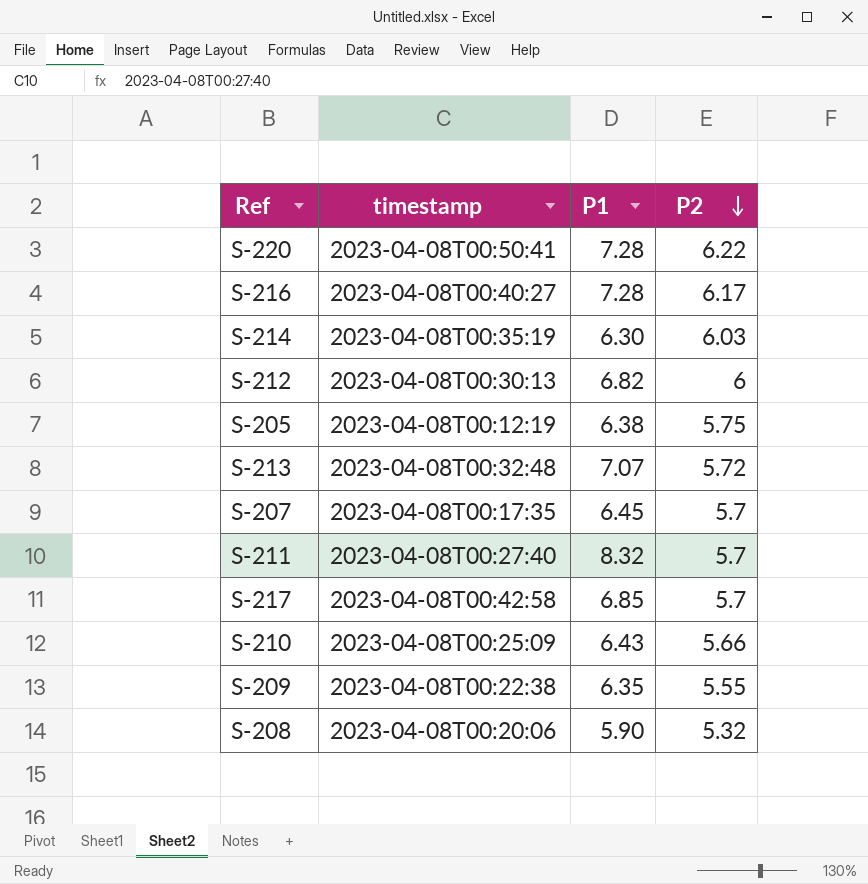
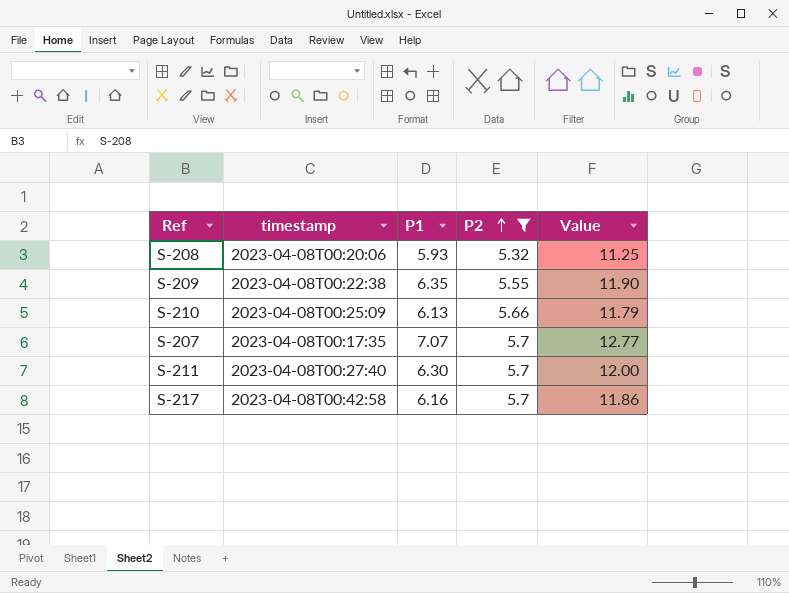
filter: none -> P2 <= 5.7
row order: P2 descending -> P2 ascending
column Value | formula: none -> [P1] + [P2]
S-208 | P1: 5.90 -> 5.93
S-210 | P1: 6.43 -> 6.13
S-207 | P1: 6.45 -> 7.07
S-211 | P1: 8.32 -> 6.30
S-217 | P1: 6.85 -> 6.16

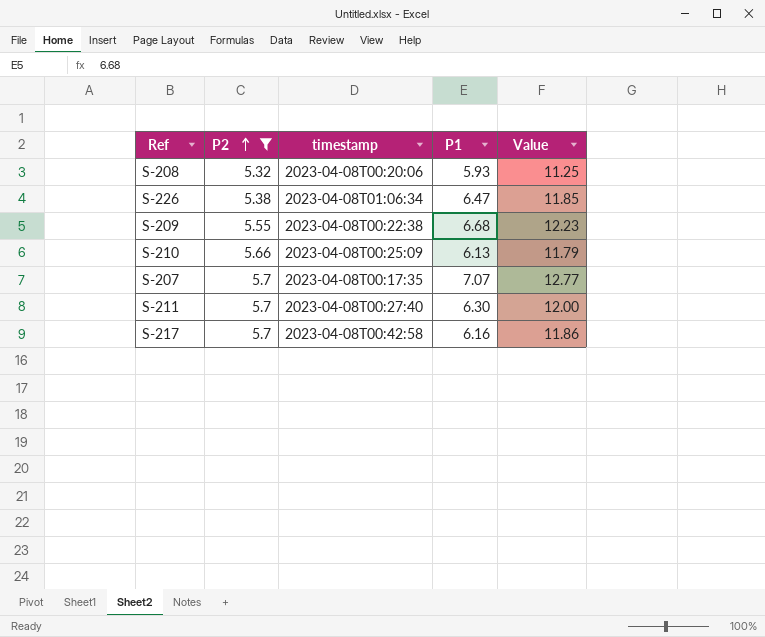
column P2 | position: 4 -> 2
row S-226: none -> 5.38 | 2023-04-08T01:06:34 | 6.47 | 11.85
S-209 | P1: 6.35 -> 6.68
S-209 | Value: 11.90 -> 12.23

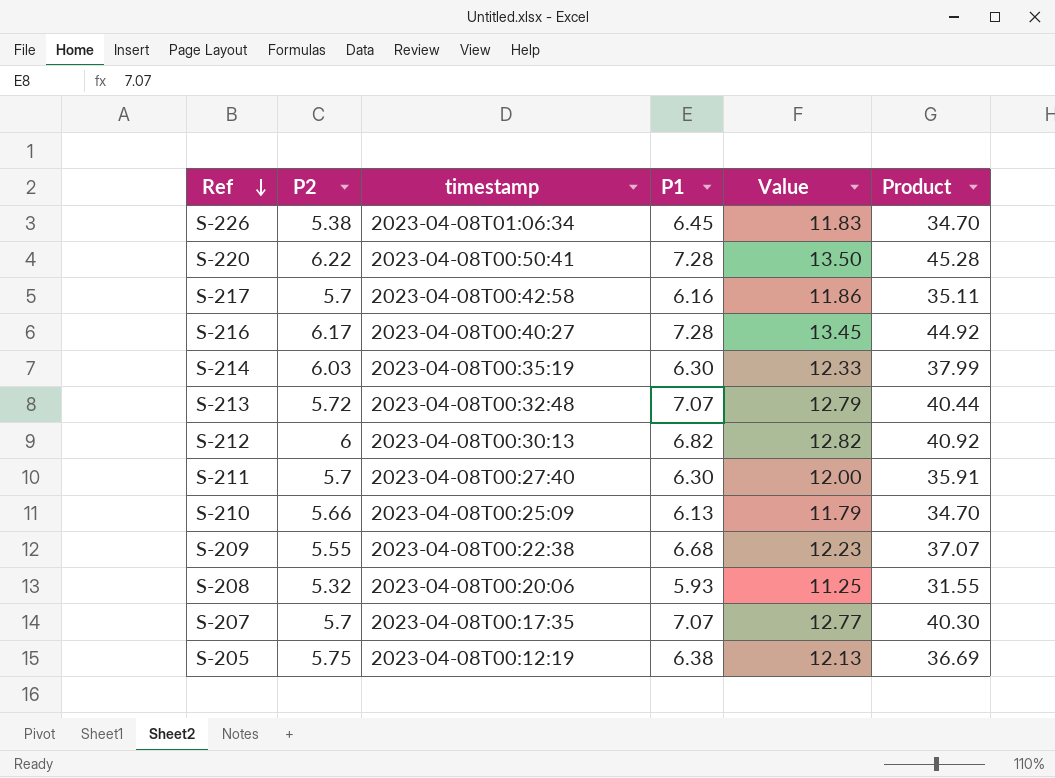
filter: P2 <= 5.7 -> none
row order: P2 ascending -> Ref descending
column Product | formula: none -> [P2] * [P1]
S-226 | P1: 6.47 -> 6.45
S-226 | Value: 11.85 -> 11.83

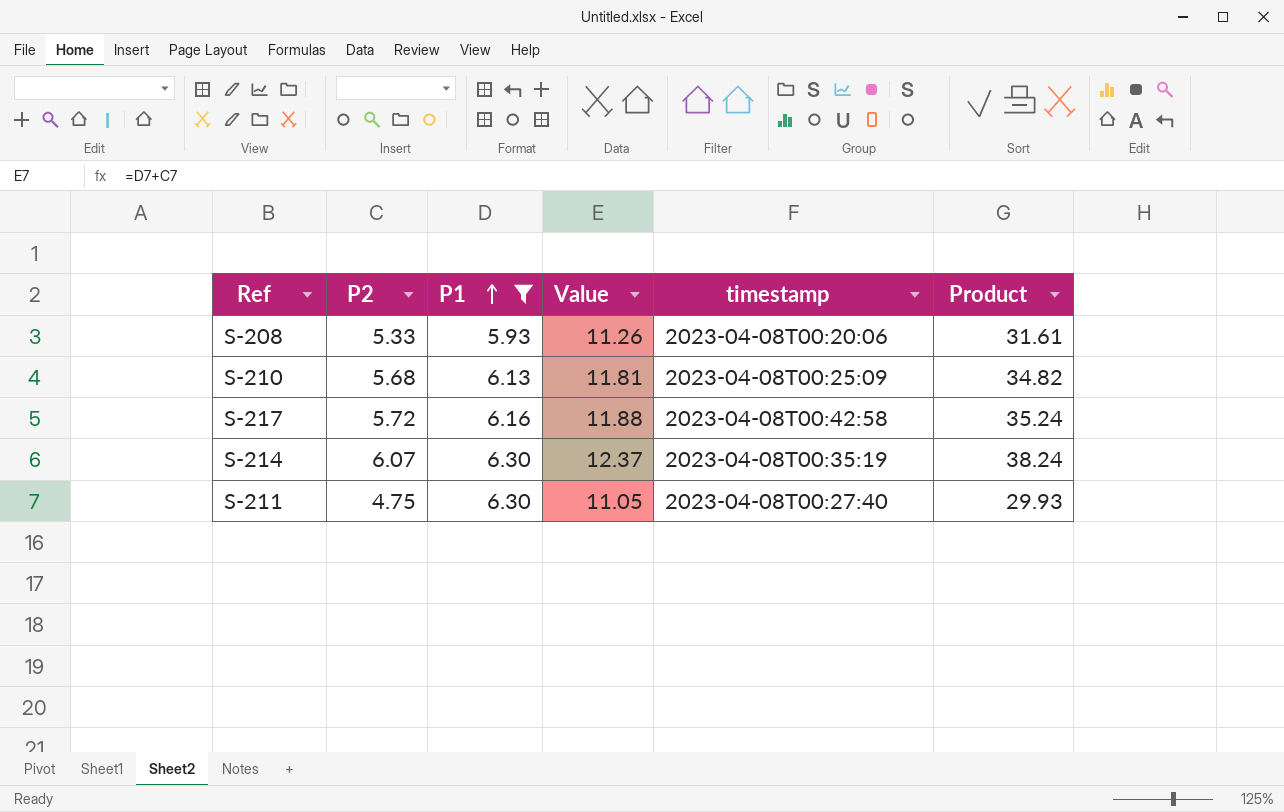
filter: none -> P1 <= 6.30
row order: Ref descending -> P1 ascending
column timestamp | position: 3 -> 5
S-208 | P2: 5.32 -> 5.33
S-208 | Value: 11.25 -> 11.26
S-208 | Product: 31.55 -> 31.61
S-210 | P2: 5.66 -> 5.68
S-210 | Value: 11.79 -> 11.81
S-210 | Product: 34.70 -> 34.82
S-217 | P2: 5.7 -> 5.72
S-217 | Value: 11.86 -> 11.88
S-217 | Product: 35.11 -> 35.24
S-214 | P2: 6.03 -> 6.07
S-214 | Value: 12.33 -> 12.37
S-214 | Product: 37.99 -> 38.24
S-211 | P2: 5.7 -> 4.75
S-211 | Value: 12.00 -> 11.05
S-211 | Product: 35.91 -> 29.93

